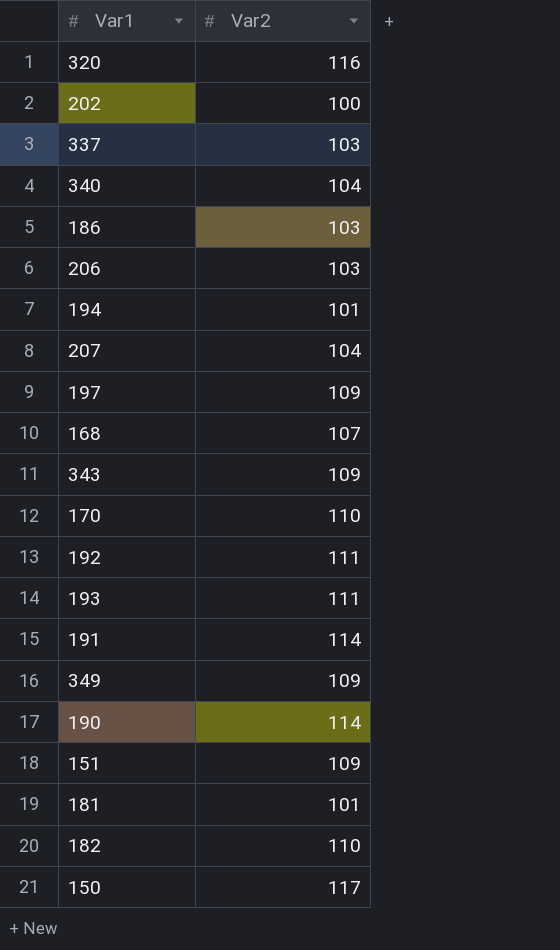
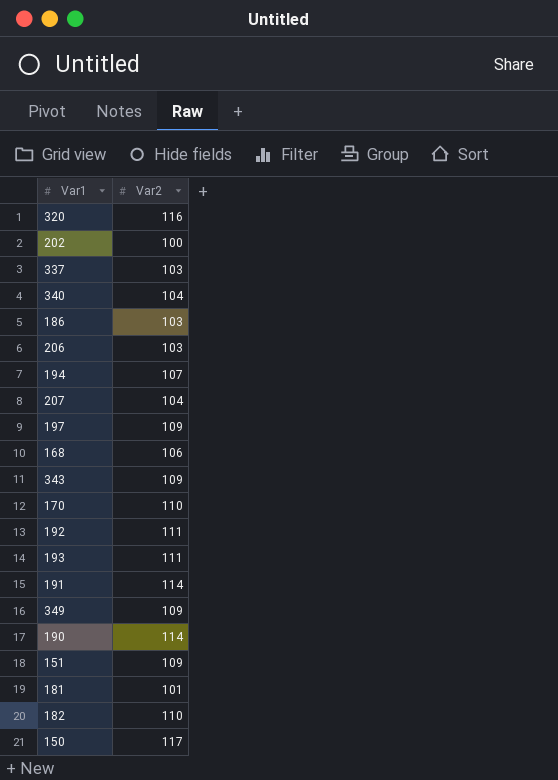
194 | Var2: 101 -> 107
168 | Var2: 107 -> 106

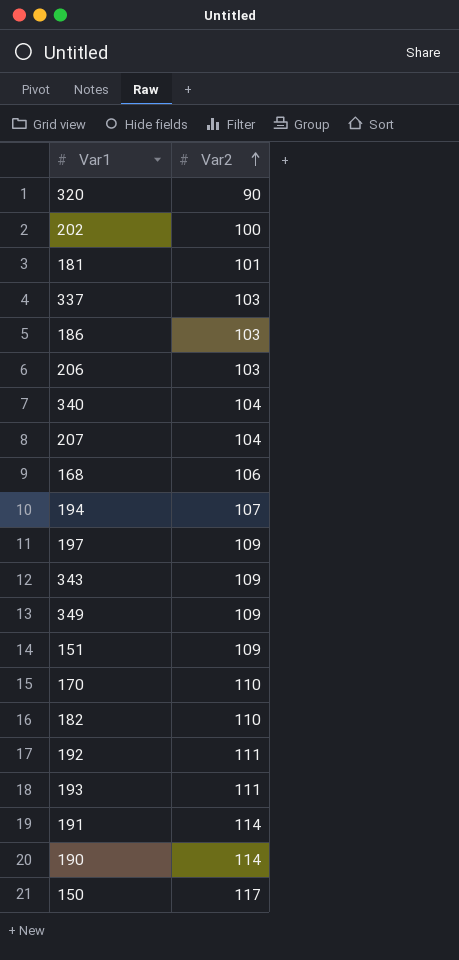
row order: none -> Var2 ascending
320 | Var2: 116 -> 90

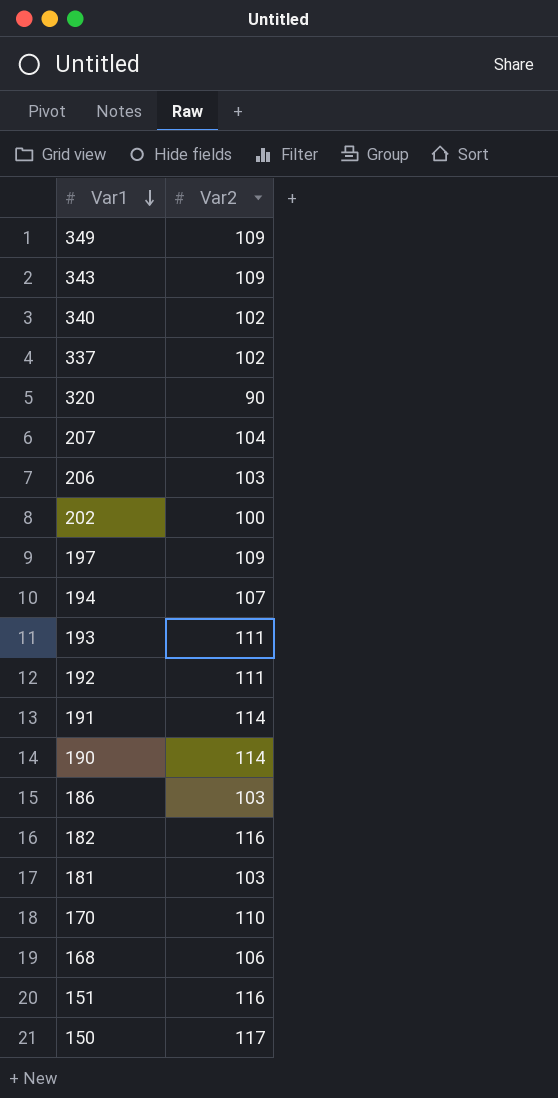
row order: Var2 ascending -> Var1 descending
340 | Var2: 104 -> 102
337 | Var2: 103 -> 102
182 | Var2: 110 -> 116
181 | Var2: 101 -> 103
151 | Var2: 109 -> 116

